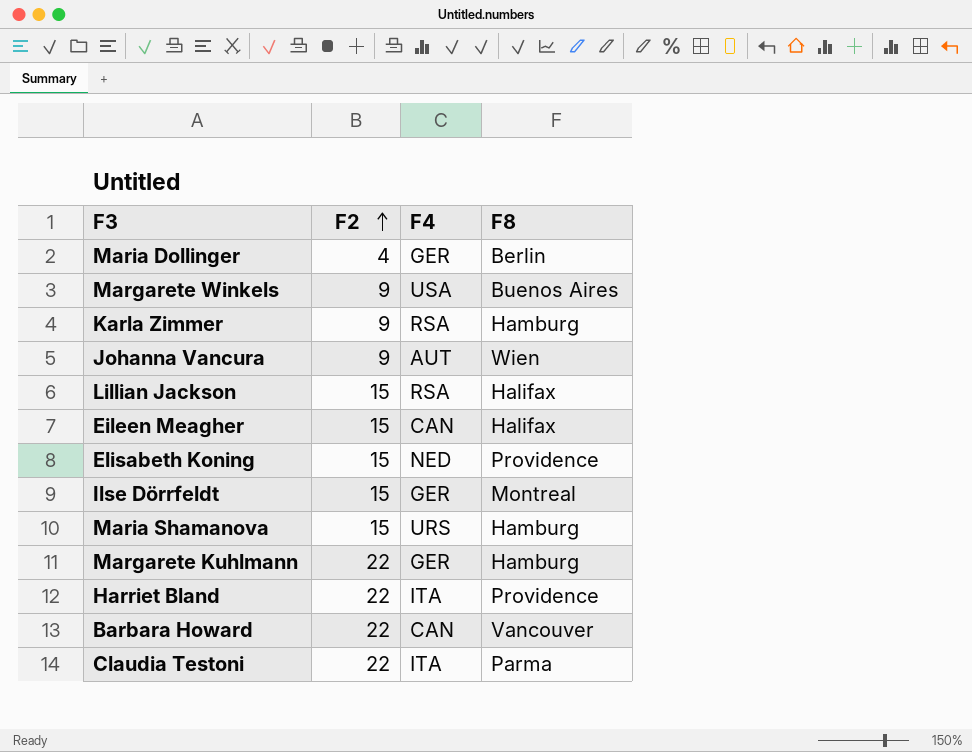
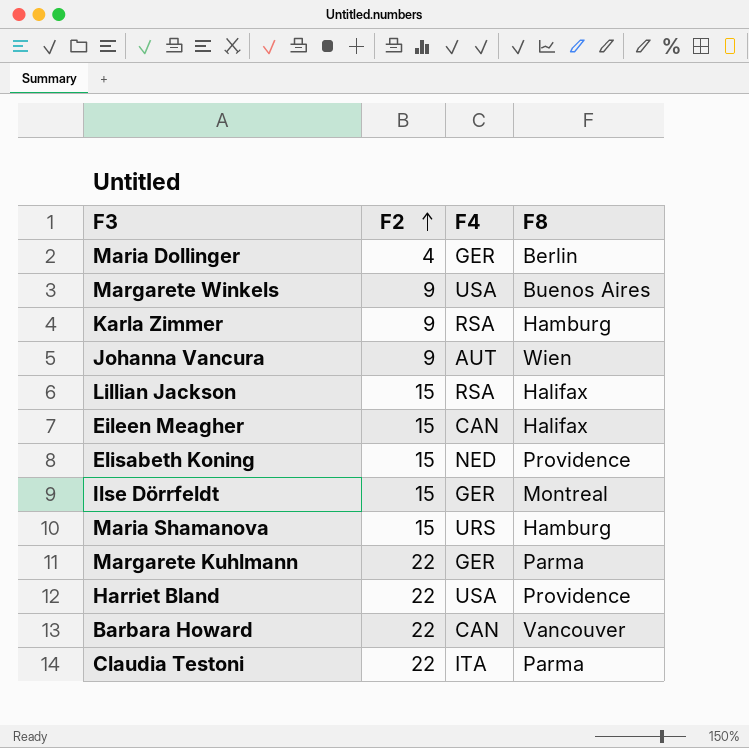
Margarete Kuhlmann | F8: Hamburg -> Parma
Harriet Bland | F4: ITA -> USA

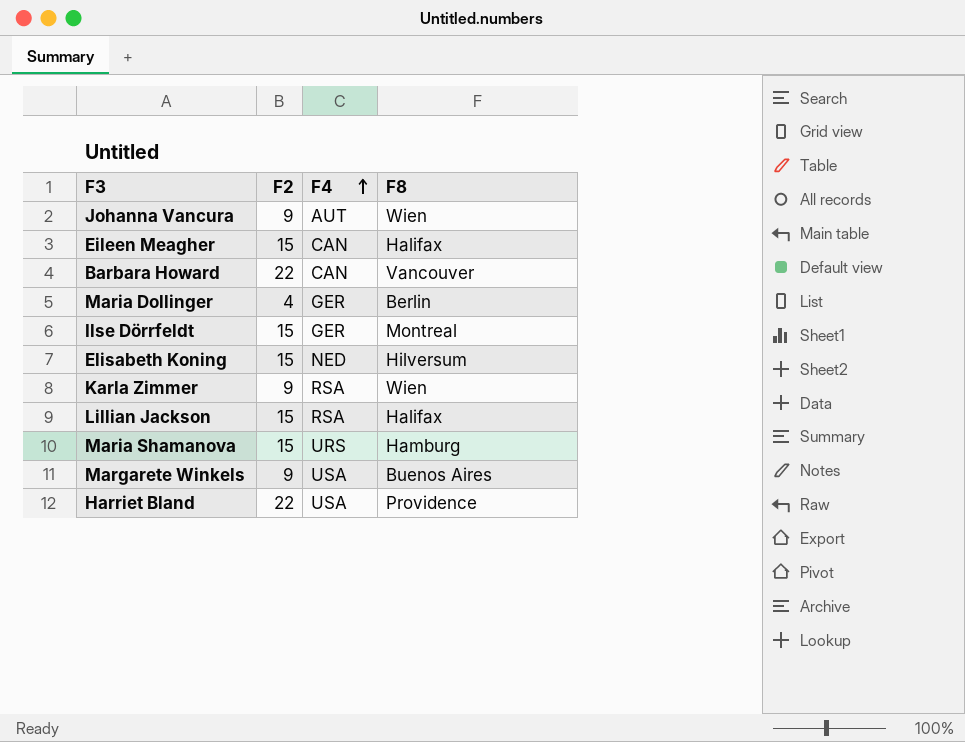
row order: F2 ascending -> F4 ascending
row Margarete Kuhlmann: 22 | GER | Parma -> none
row Claudia Testoni: 22 | ITA | Parma -> none
Elisabeth Koning | F8: Providence -> Hilversum
Karla Zimmer | F8: Hamburg -> Wien

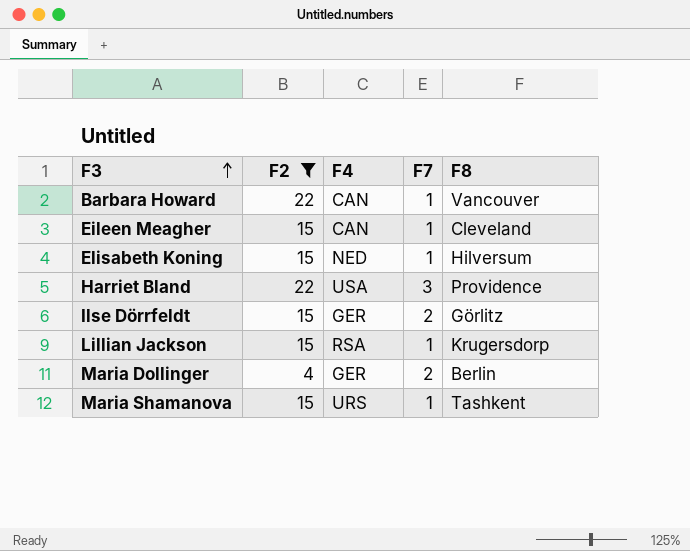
filter: none -> F2 != 9
row order: F4 ascending -> F3 ascending
column F7 | position: none -> 4
Eileen Meagher | F8: Halifax -> Cleveland
Ilse Dörrfeldt | F8: Montreal -> Görlitz
Lillian Jackson | F8: Halifax -> Krugersdorp
Maria Shamanova | F8: Hamburg -> Tashkent

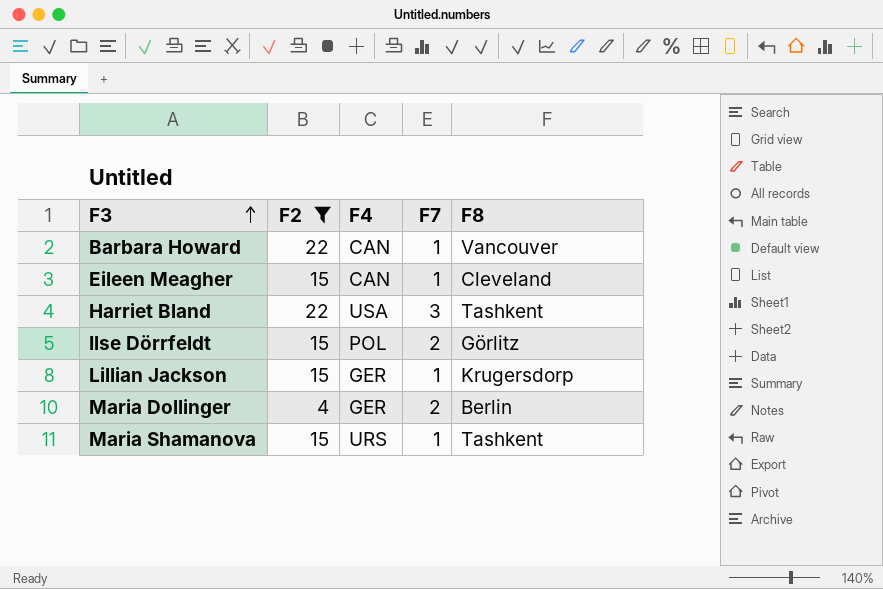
row Elisabeth Koning: 15 | NED | 1 | Hilversum -> none
Harriet Bland | F8: Providence -> Tashkent
Ilse Dörrfeldt | F4: GER -> POL
Lillian Jackson | F4: RSA -> GER

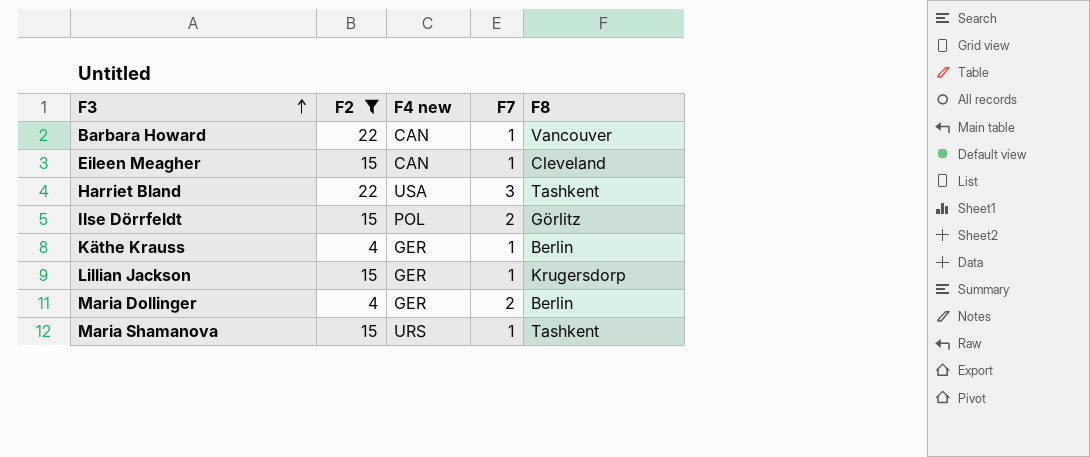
column name: F4 -> F4 new
row Käthe Krauss: none -> 4 | GER | 1 | Berlin

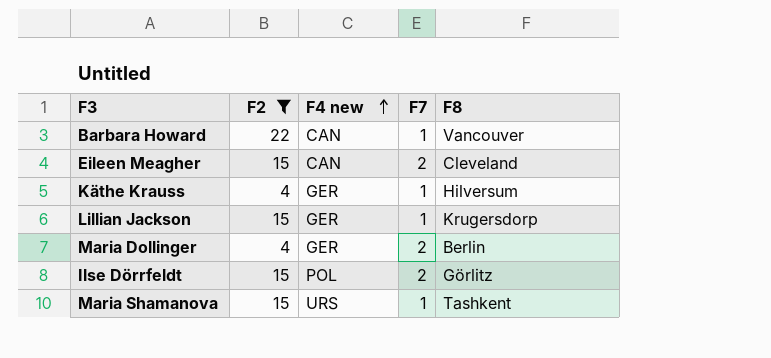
row order: F3 ascending -> F4 new ascending
row Harriet Bland: 22 | USA | 3 | Tashkent -> none
Eileen Meagher | F7: 1 -> 2
Käthe Krauss | F8: Berlin -> Hilversum

